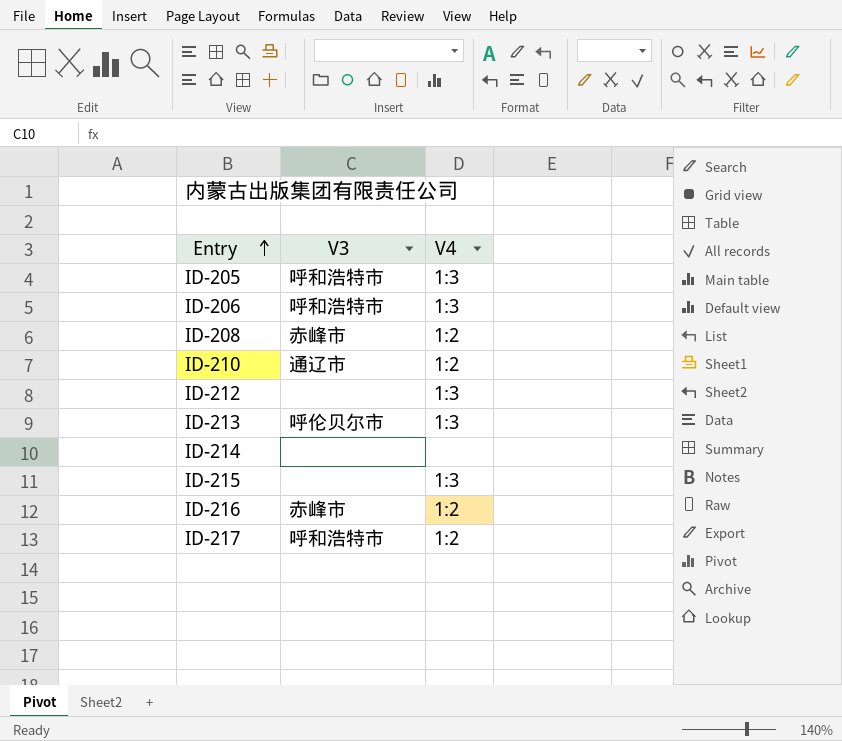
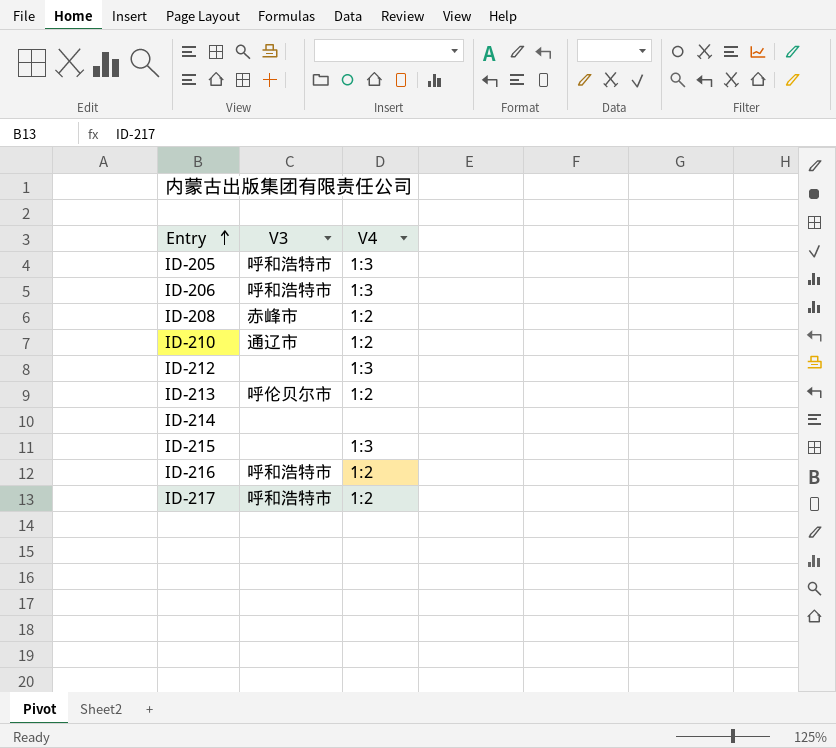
ID-213 | V4: 1:3 -> 1:2
ID-216 | V3: 赤峰市 -> 呼和浩特市

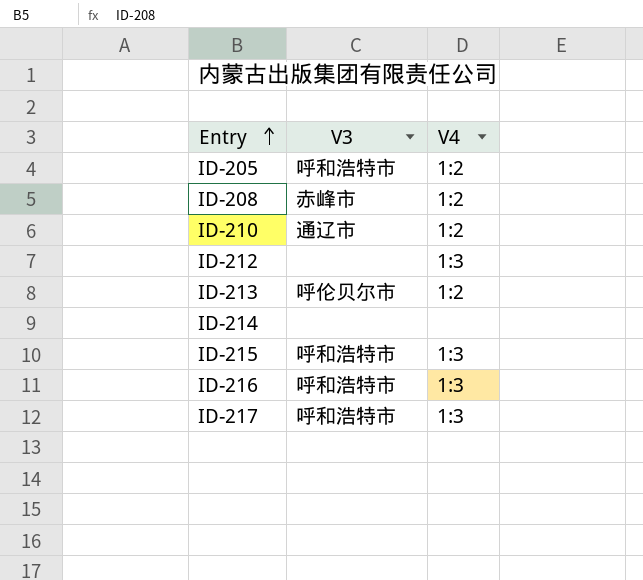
row ID-206: 呼和浩特市 | 1:3 -> none
ID-205 | V4: 1:3 -> 1:2
ID-215 | V3: none -> 呼和浩特市
ID-216 | V4: 1:2 -> 1:3
ID-217 | V4: 1:2 -> 1:3

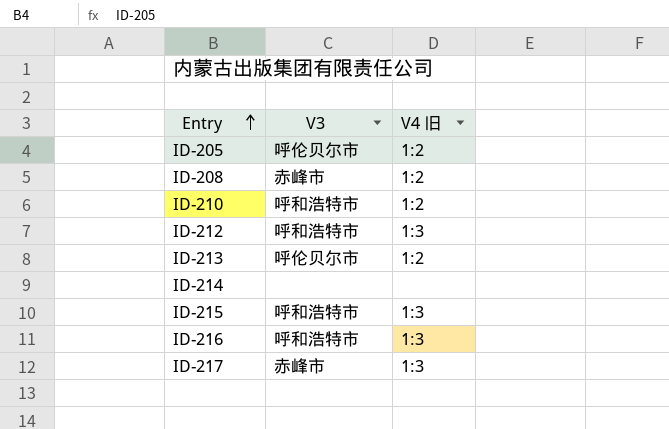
column name: V4 -> V4 旧
ID-205 | V3: 呼和浩特市 -> 呼伦贝尔市
ID-210 | V3: 通辽市 -> 呼和浩特市
ID-212 | V3: none -> 呼和浩特市
ID-217 | V3: 呼和浩特市 -> 赤峰市

